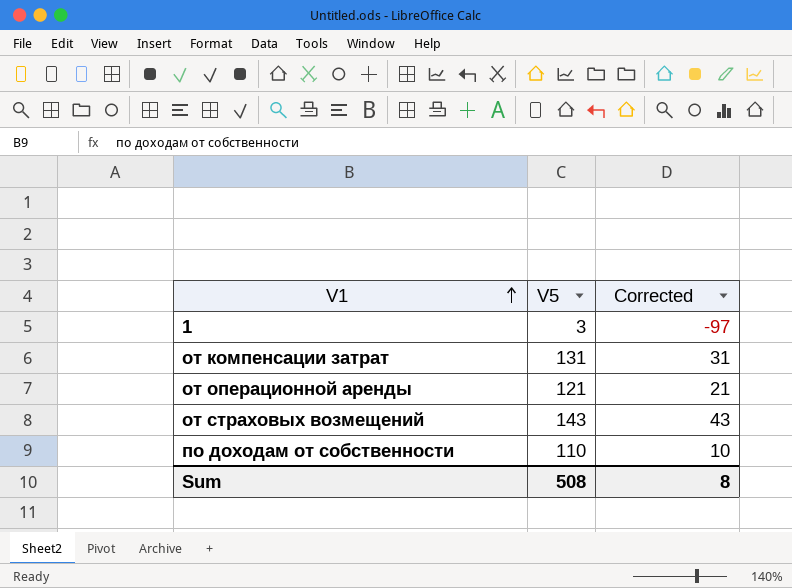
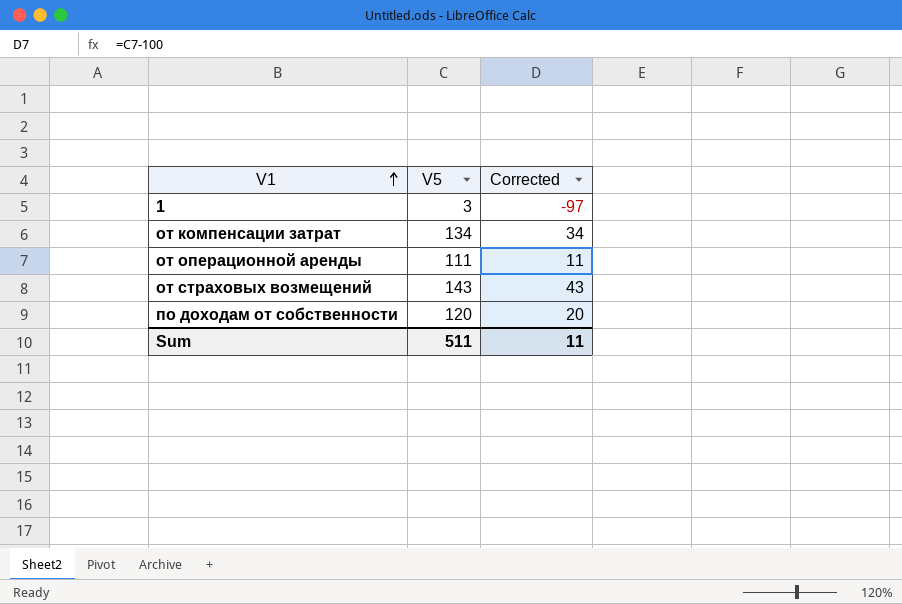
от компенсации затрат | V5: 131 -> 134
от компенсации затрат | Corrected: 31 -> 34
от операционной аренды | V5: 121 -> 111
от операционной аренды | Corrected: 21 -> 11
по доходам от собственности | V5: 110 -> 120
по доходам от собственности | Corrected: 10 -> 20
Sum | V5: 508 -> 511
Sum | Corrected: 8 -> 11

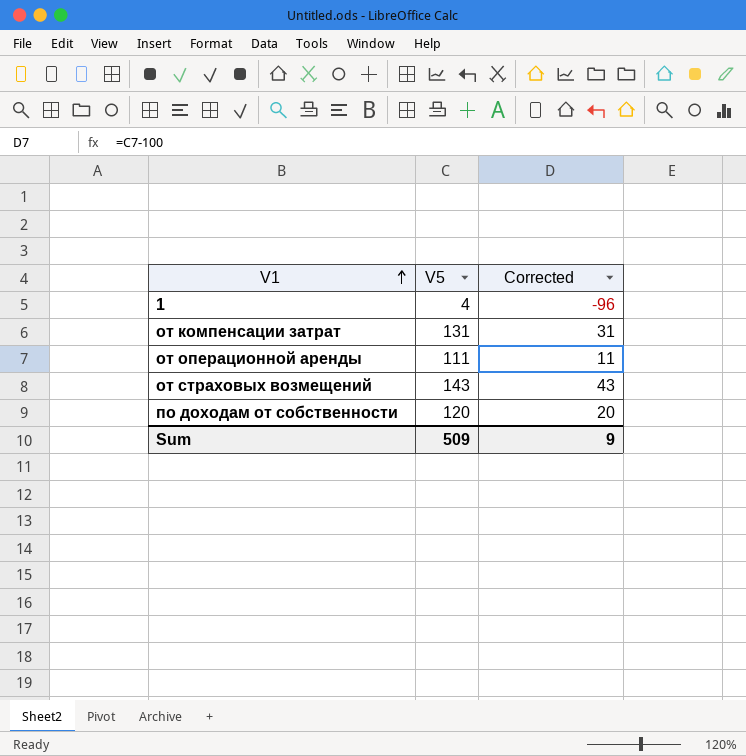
1 | V5: 3 -> 4
1 | Corrected: -97 -> -96
от компенсации затрат | V5: 134 -> 131
от компенсации затрат | Corrected: 34 -> 31
Sum | V5: 511 -> 509
Sum | Corrected: 11 -> 9

